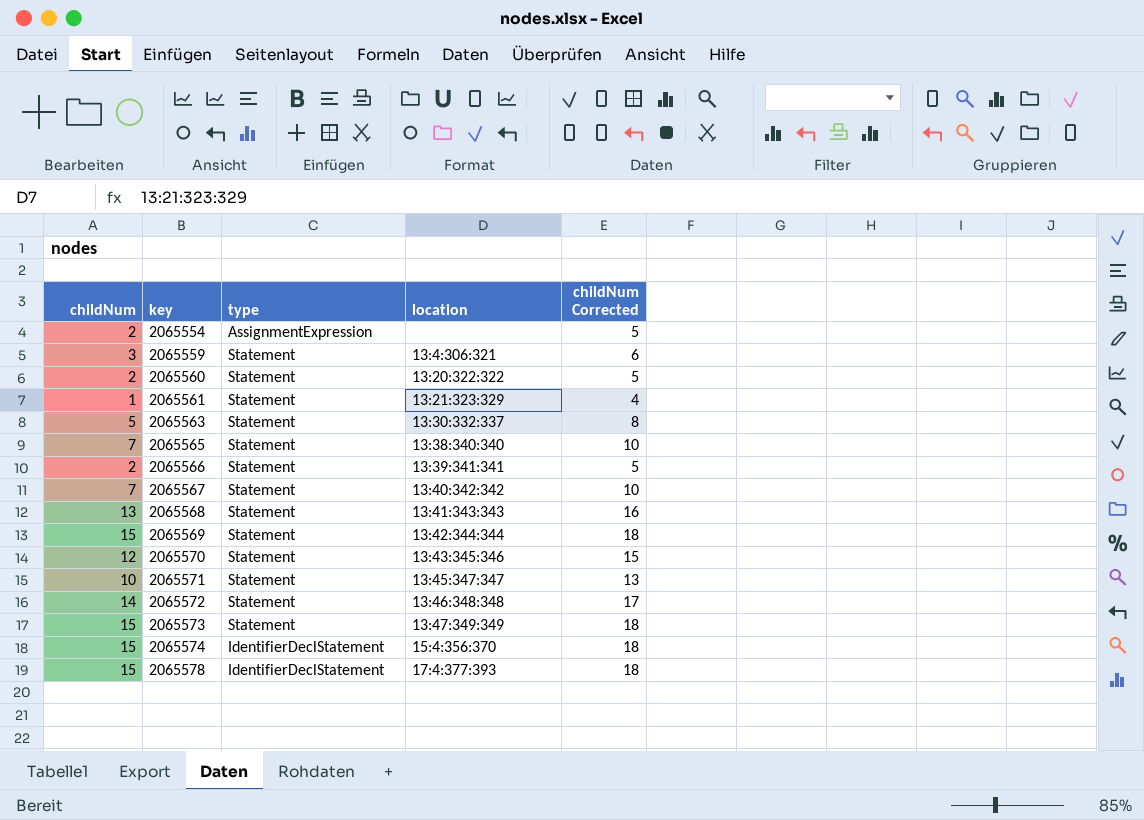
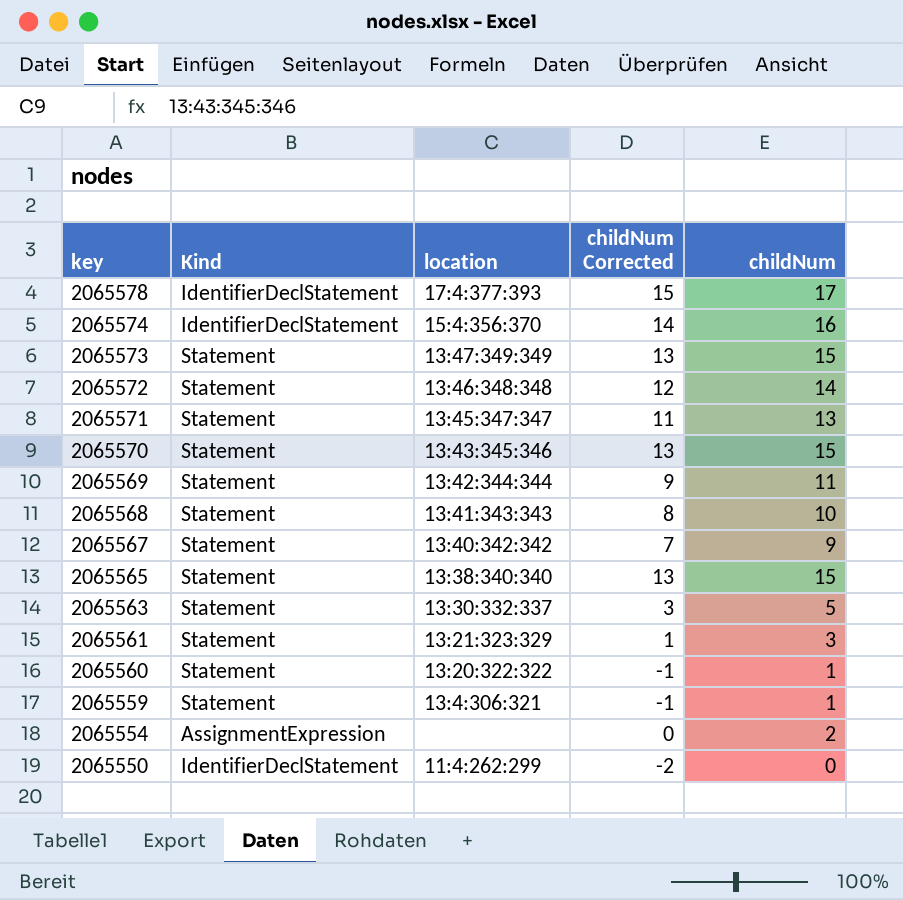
row order: key ascending -> key descending
column name: type -> Kind
column childNum Corrected | formula: [childNum] + 3 -> [childNum] - 2
column childNum | position: 1 -> 5
row 2065566: 2 | Statement | 13:39:341:341 | 5 -> none
2065578 | childNum: 15 -> 17
2065574 | childNum: 15 -> 16
2065571 | childNum: 10 -> 13
2065570 | childNum: 12 -> 15
2065569 | childNum: 15 -> 11
2065568 | childNum: 13 -> 10
2065567 | childNum: 7 -> 9
2065565 | childNum: 7 -> 15
2065561 | childNum: 1 -> 3
2065560 | childNum: 2 -> 1
2065559 | childNum: 3 -> 1
row 2065550: none -> IdentifierDeclStatement | 11:4:262:299 | -2 | 0

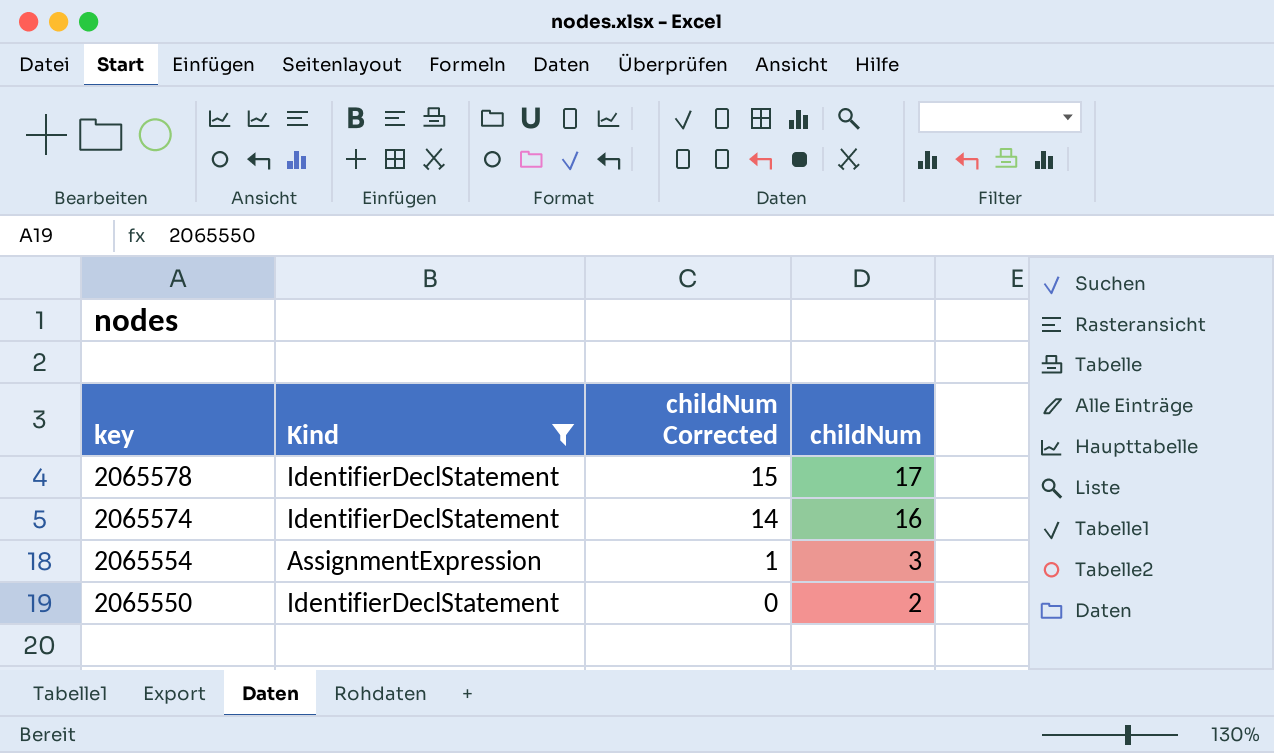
filter: none -> Kind != Statement
column location | position: 3 -> none
2065554 | childNum Corrected: 0 -> 1
2065554 | childNum: 2 -> 3
2065550 | childNum Corrected: -2 -> 0
2065550 | childNum: 0 -> 2

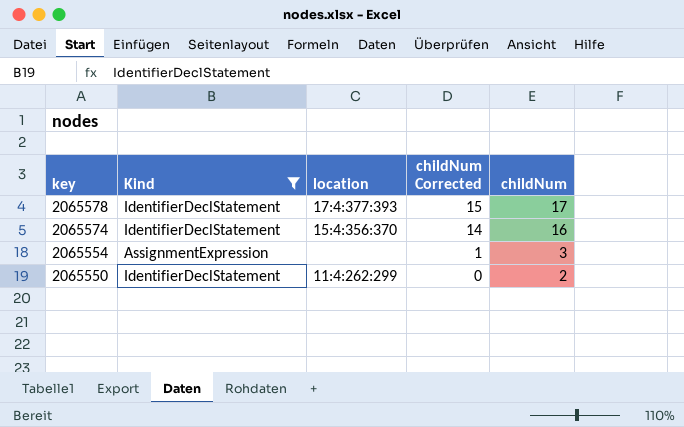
column location | position: none -> 3

